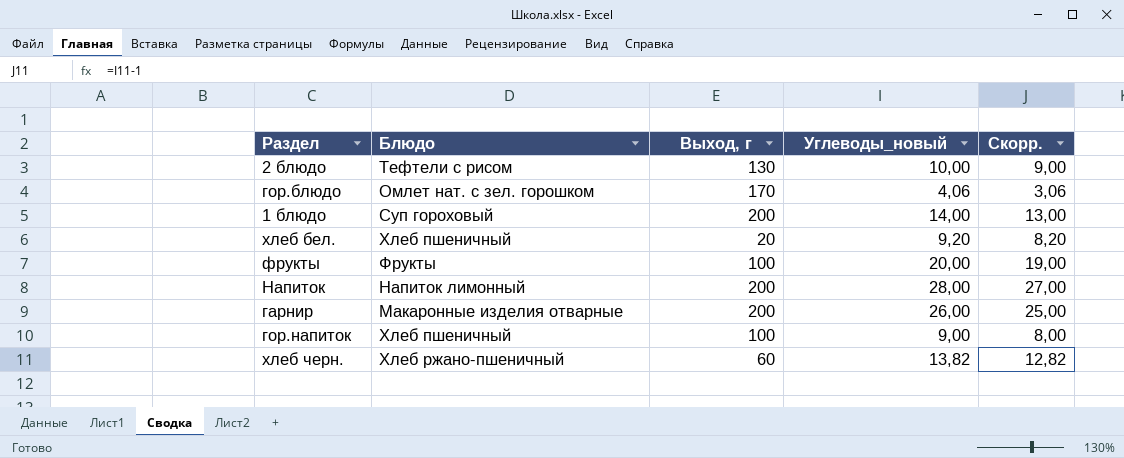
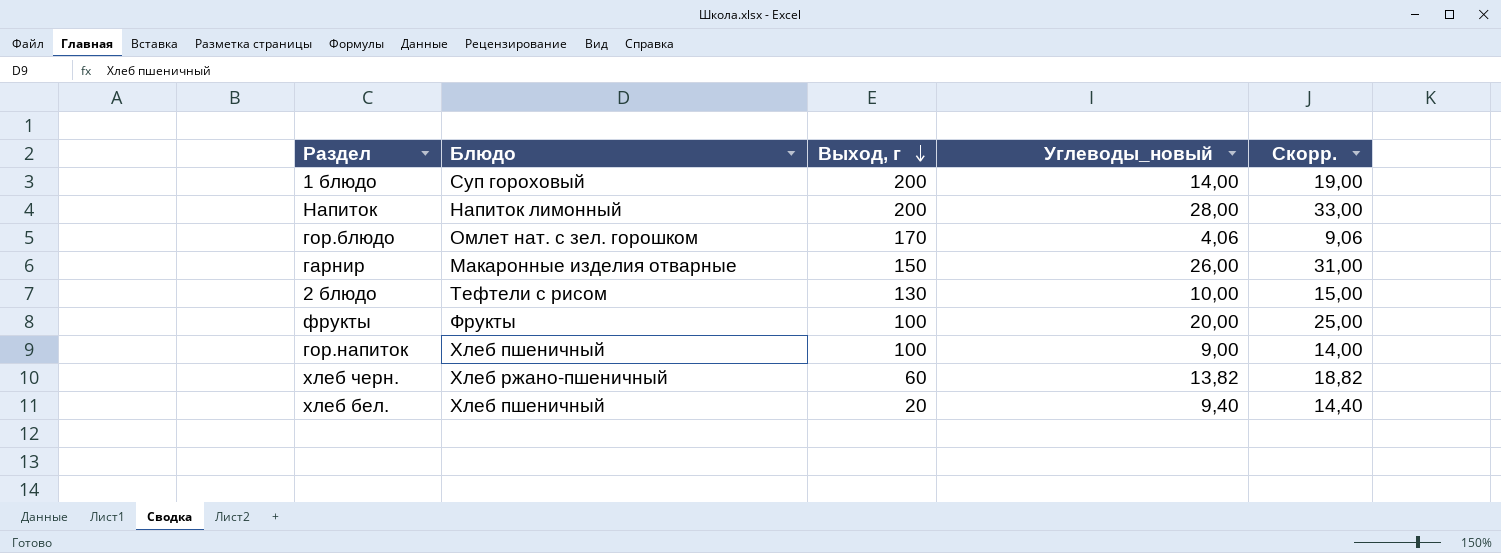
row order: none -> Выход, г descending
column Скорр. | formula: [Углеводы_новый] - 1 -> [Углеводы_новый] + 5
гарнир | Выход, г: 200 -> 150
хлеб бел. | Углеводы_новый: 9,20 -> 9,40

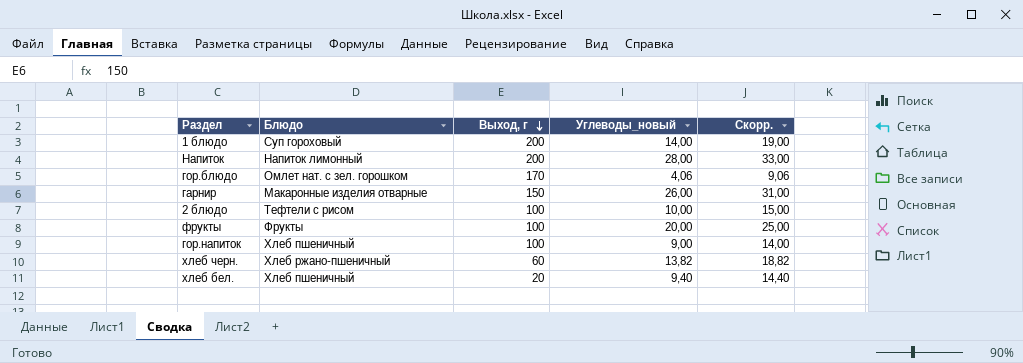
2 блюдо | Выход, г: 130 -> 100

